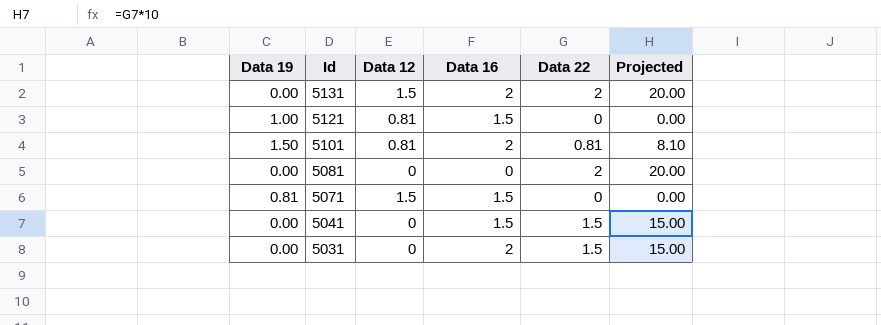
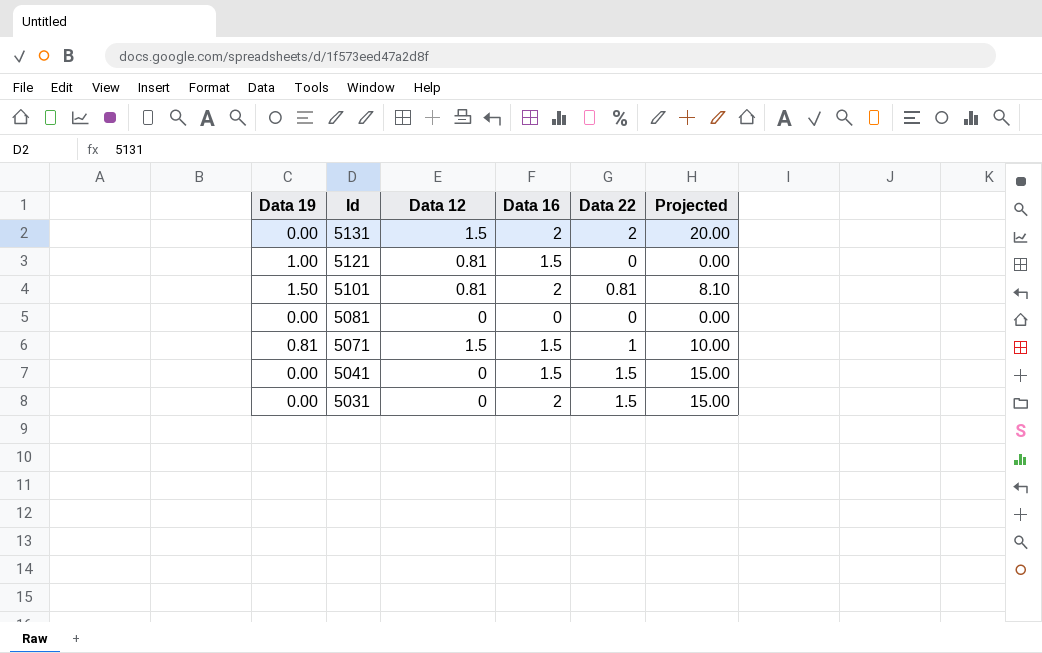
5081 | Data 22: 2 -> 0
5081 | Projected: 20.00 -> 0.00
5071 | Data 22: 0 -> 1
5071 | Projected: 0.00 -> 10.00

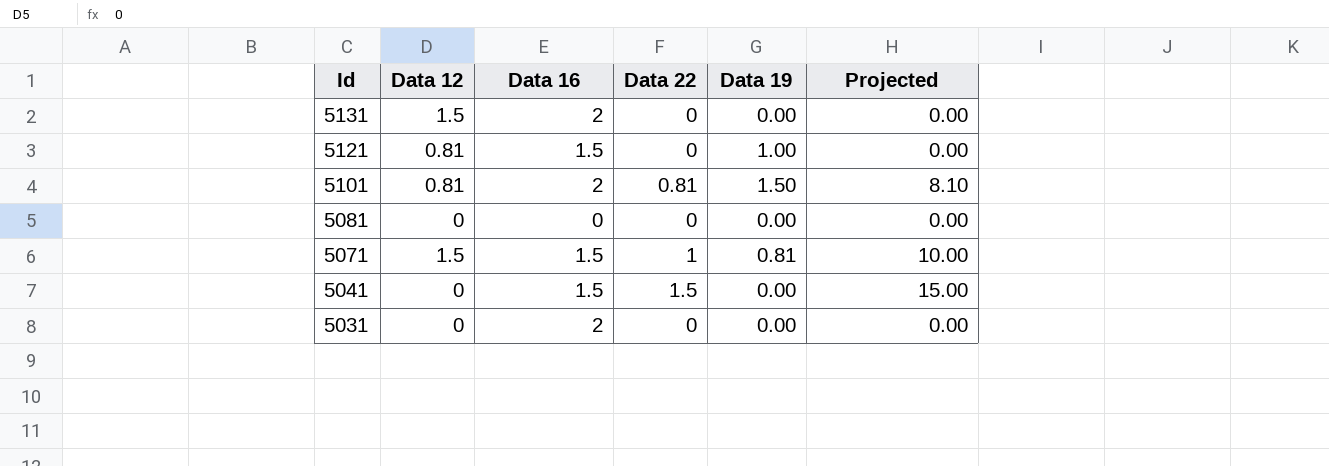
column Data 19 | position: 1 -> 5
5131 | Data 22: 2 -> 0
5131 | Projected: 20.00 -> 0.00
5031 | Data 22: 1.5 -> 0
5031 | Projected: 15.00 -> 0.00

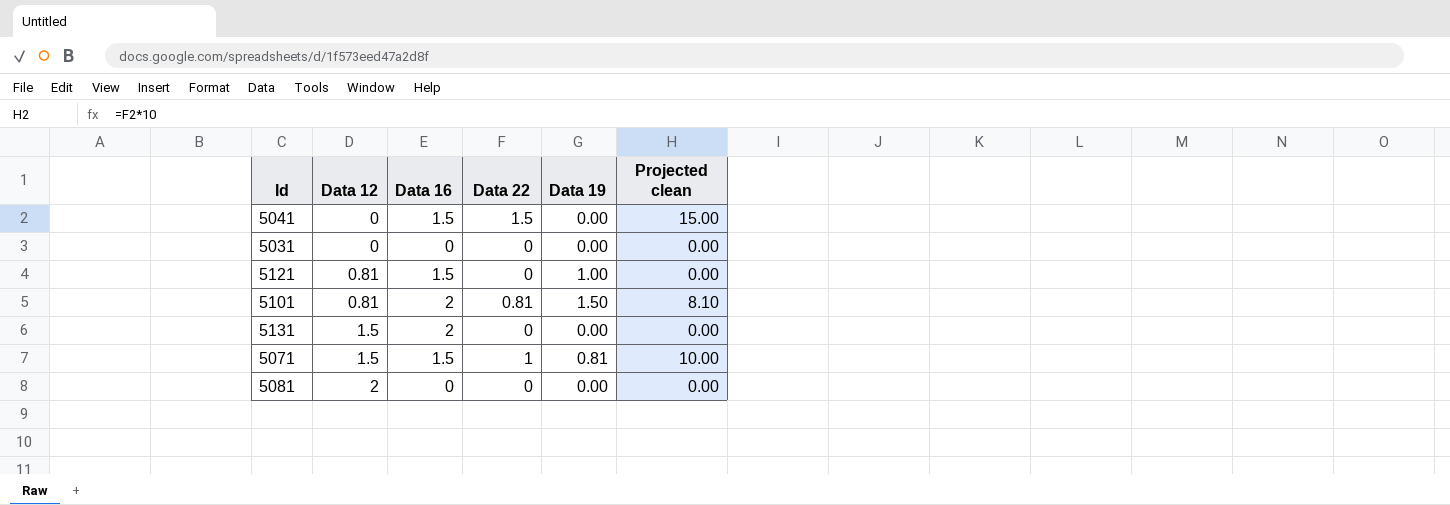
row order: Id descending -> Data 12 ascending
column name: Projected -> Projected clean
5031 | Data 16: 2 -> 0
5081 | Data 12: 0 -> 2

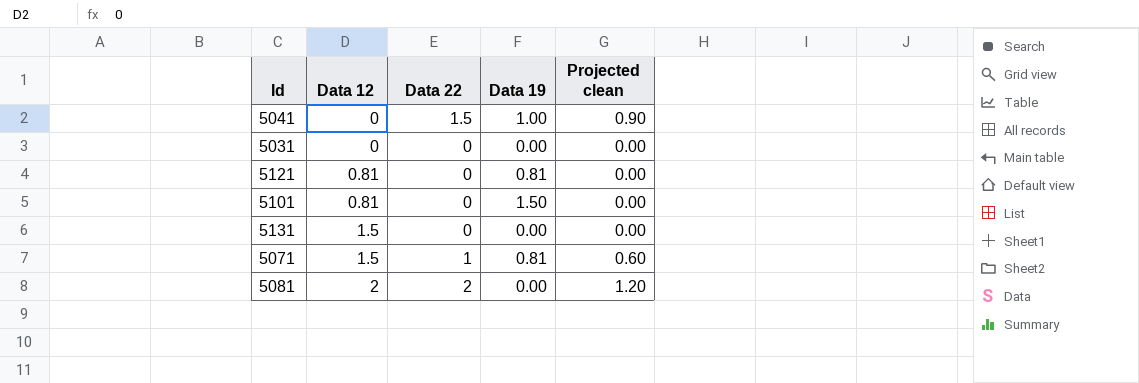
column Data 16 | position: 3 -> none
column Projected clean | formula: [Data 22] * 10 -> [Data 22] * 0.6
5041 | Data 19: 0.00 -> 1.00
5121 | Data 19: 1.00 -> 0.81
5101 | Data 22: 0.81 -> 0
5081 | Data 22: 0 -> 2

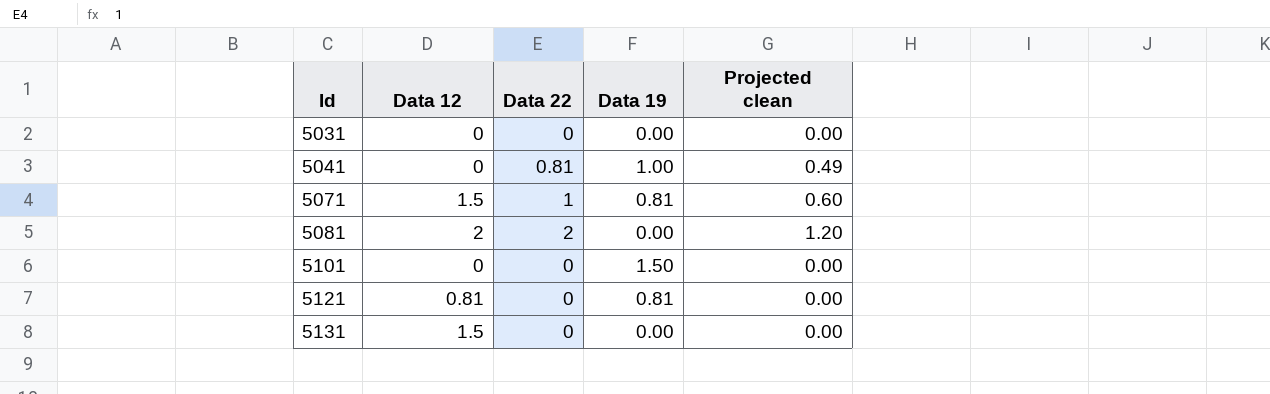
row order: Data 12 ascending -> Id ascending
5041 | Data 22: 1.5 -> 0.81
5041 | Projected clean: 0.90 -> 0.49
5101 | Data 12: 0.81 -> 0

